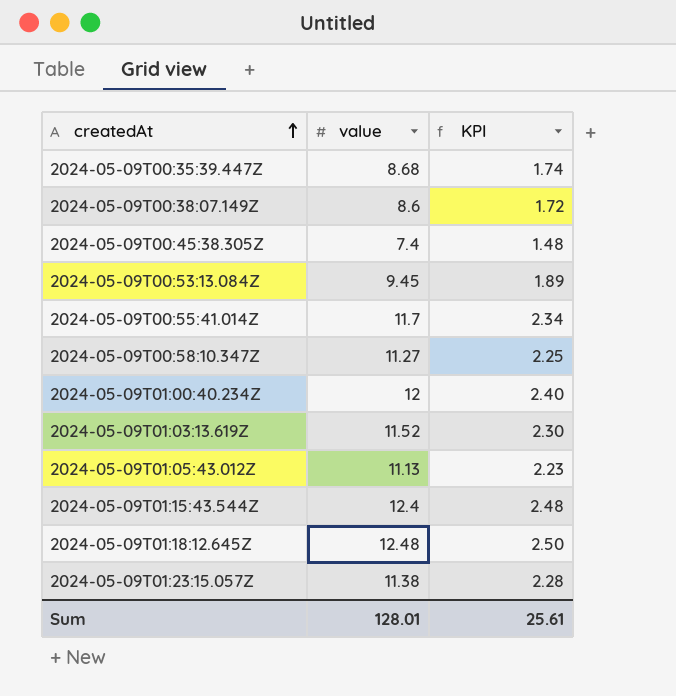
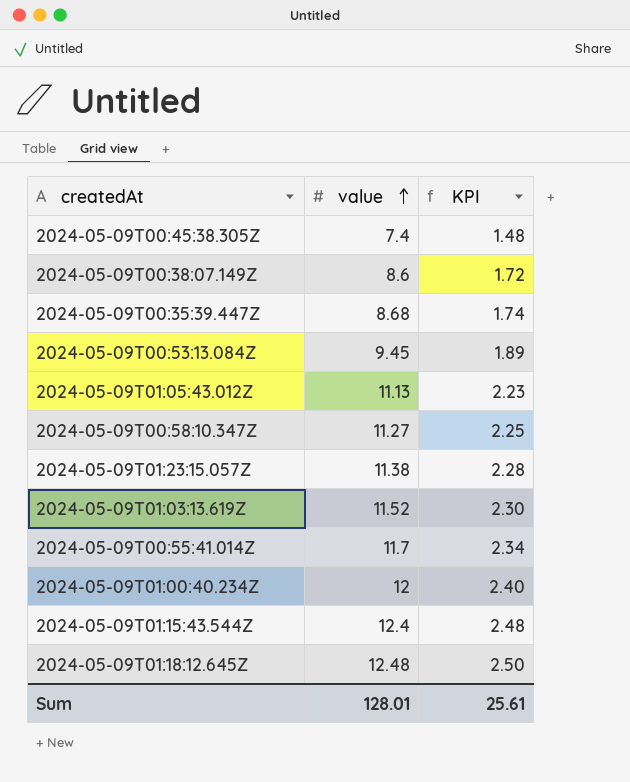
row order: createdAt ascending -> value ascending

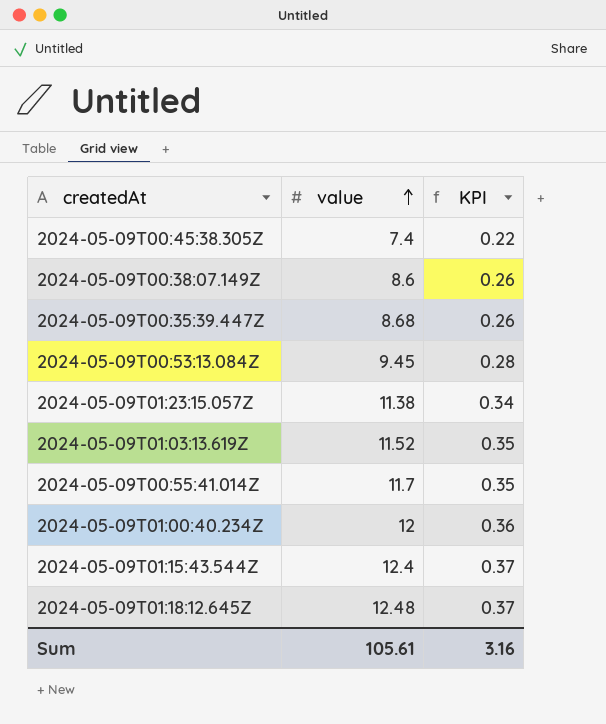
column KPI | formula: [value] * 0.2 -> [value] * 0.03
row 2024-05-09T01:05:43.012Z: 11.13 | 2.23 -> none
row 2024-05-09T00:58:10.347Z: 11.27 | 2.25 -> none
Sum | value: 128.01 -> 105.61
Sum | KPI: 25.61 -> 3.16

